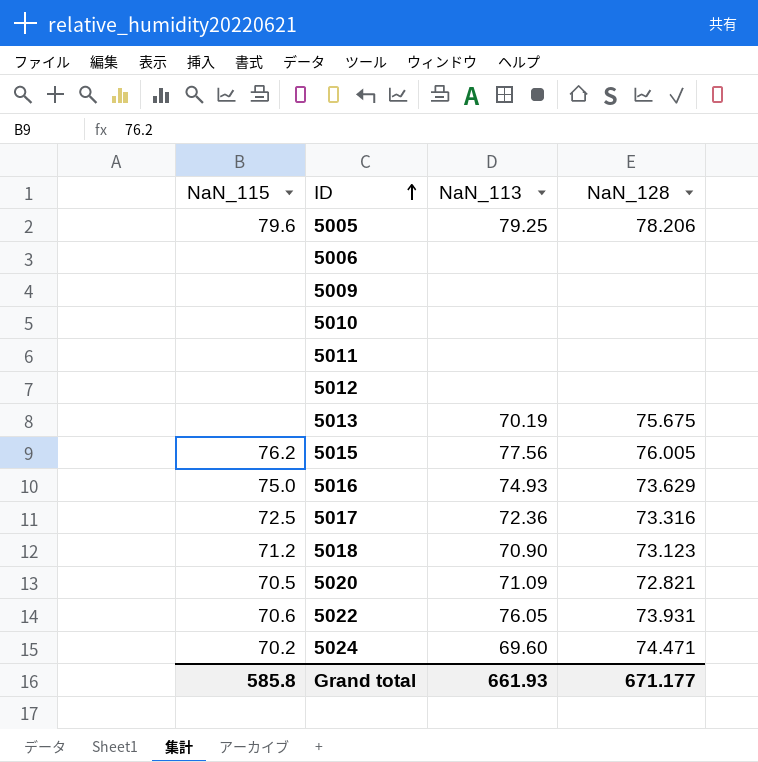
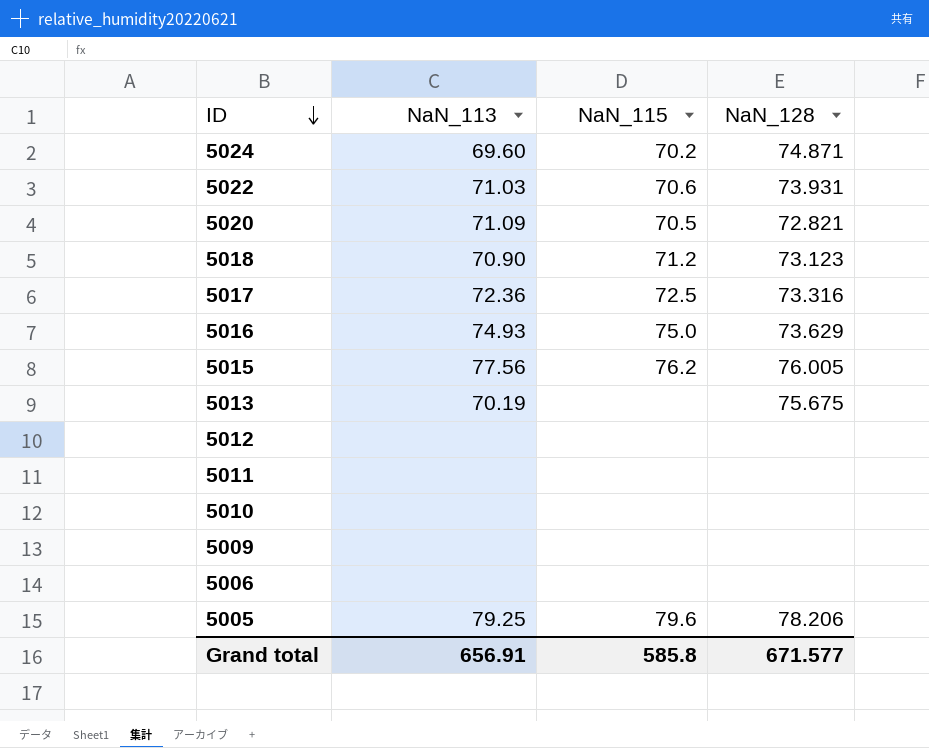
row order: ID ascending -> ID descending
column NaN_115 | position: 1 -> 3
5024 | NaN_128: 74.471 -> 74.871
5022 | NaN_113: 76.05 -> 71.03
Grand total | NaN_113: 661.93 -> 656.91
Grand total | NaN_128: 671.177 -> 671.577

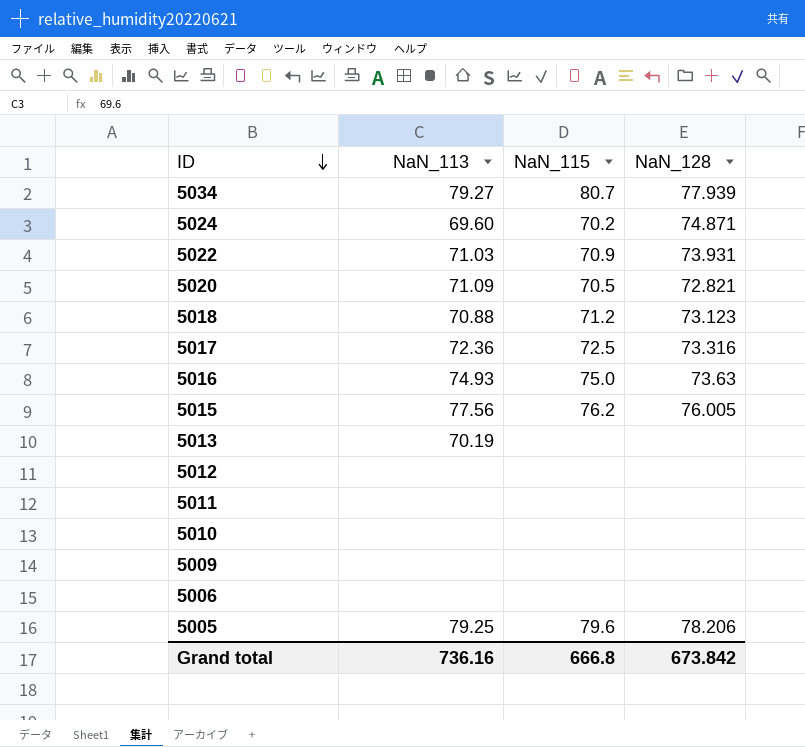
row 5034: none -> 79.27 | 80.7 | 77.939
5022 | NaN_115: 70.6 -> 70.9
5018 | NaN_113: 70.90 -> 70.88
5016 | NaN_128: 73.629 -> 73.63
5013 | NaN_128: 75.675 -> none
Grand total | NaN_113: 656.91 -> 736.16
Grand total | NaN_115: 585.8 -> 666.8
Grand total | NaN_128: 671.577 -> 673.842

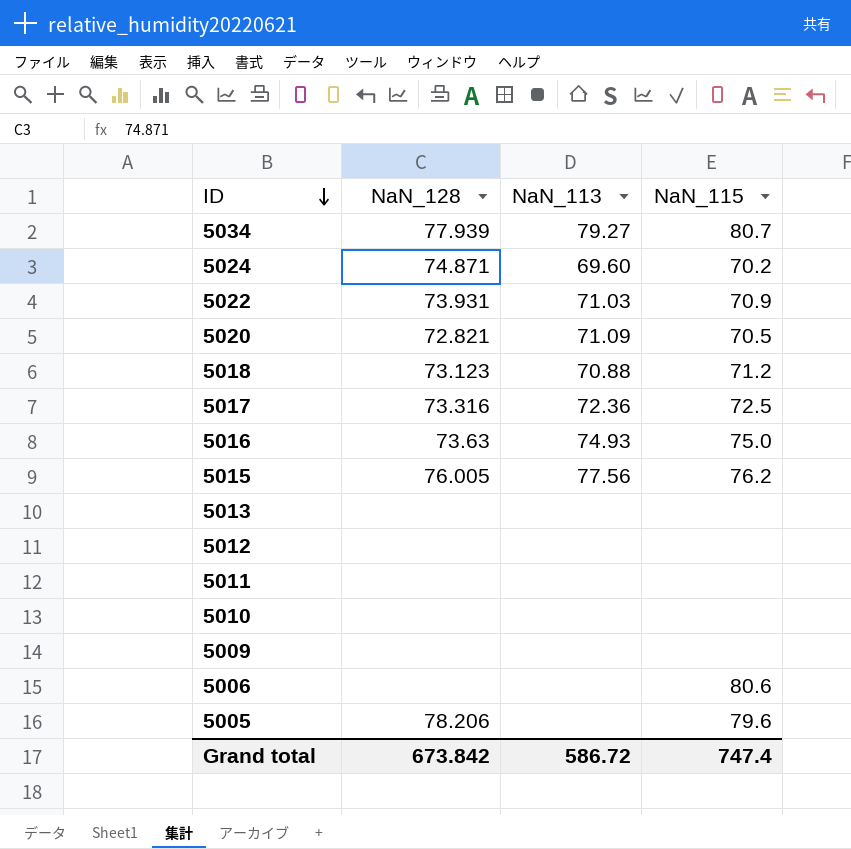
column NaN_128 | position: 4 -> 2
5013 | NaN_113: 70.19 -> none
5006 | NaN_115: none -> 80.6
5005 | NaN_113: 79.25 -> none
Grand total | NaN_113: 736.16 -> 586.72
Grand total | NaN_115: 666.8 -> 747.4

